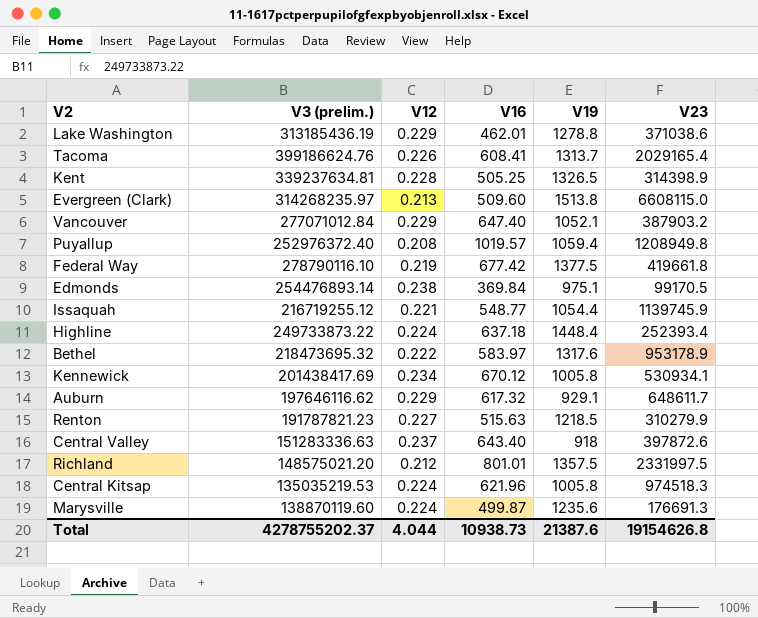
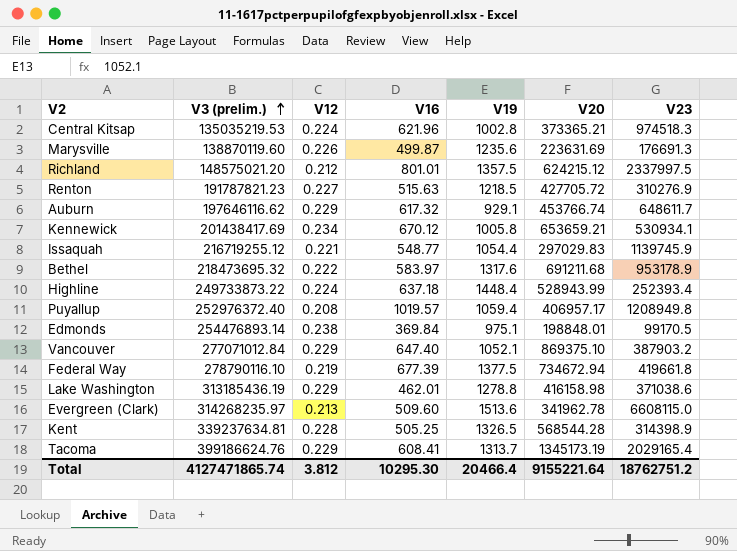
row order: none -> V3 (prelim.) ascending
column V20 | position: none -> 6
row Central Valley: 151283336.63 | 0.237 | 643.40 | 918 | 397872.6 -> none
Central Kitsap | V19: 1005.8 -> 1002.8
Marysville | V12: 0.224 -> 0.226
Richland | V23: 2331997.5 -> 2337997.5
Renton | V23: 310279.9 -> 310276.9
Federal Way | V16: 677.42 -> 677.39
Evergreen (Clark) | V19: 1513.8 -> 1513.6
Tacoma | V12: 0.226 -> 0.229
Total | V3 (prelim.): 4278755202.37 -> 4127471865.74
Total | V12: 4.044 -> 3.812
Total | V16: 10938.73 -> 10295.30
Total | V19: 21387.6 -> 20466.4
Total | V23: 19154626.8 -> 18762751.2

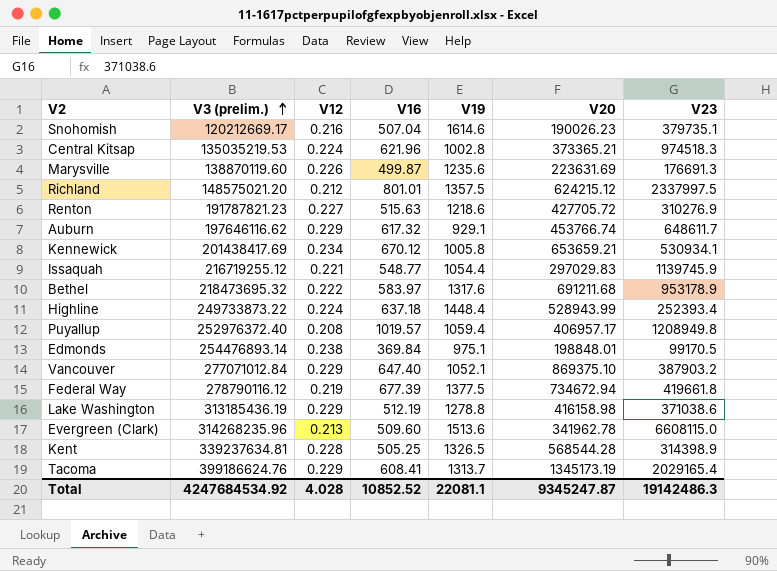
row Snohomish: none -> 120212669.17 | 0.216 | 507.04 | 1614.6 | 190026.23 | 379735.1
Renton | V19: 1218.5 -> 1218.6
Federal Way | V3 (prelim.): 278790116.10 -> 278790116.12
Lake Washington | V16: 462.01 -> 512.19
Evergreen (Clark) | V3 (prelim.): 314268235.97 -> 314268235.96
Total | V3 (prelim.): 4127471865.74 -> 4247684534.92
Total | V12: 3.812 -> 4.028
Total | V16: 10295.30 -> 10852.52
Total | V19: 20466.4 -> 22081.1
Total | V20: 9155221.64 -> 9345247.87
Total | V23: 18762751.2 -> 19142486.3

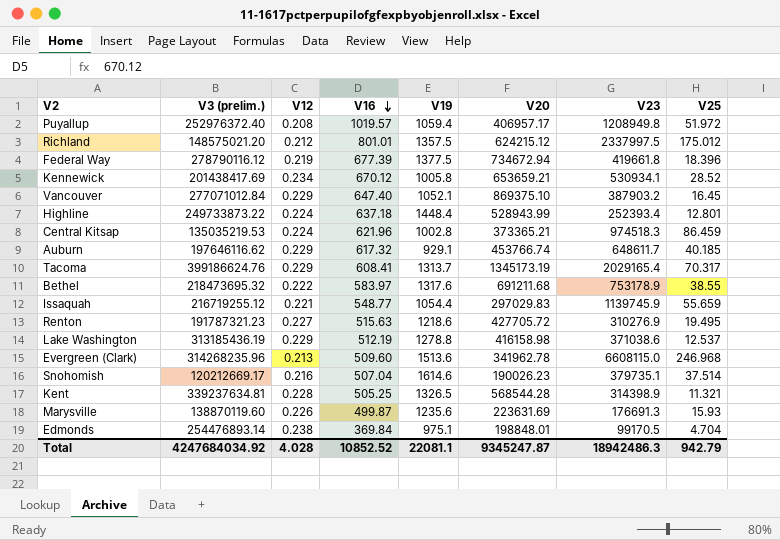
row order: V3 (prelim.) ascending -> V16 descending
column V25 | position: none -> 8
Bethel | V23: 953178.9 -> 753178.9
Renton | V3 (prelim.): 191787821.23 -> 191787321.23
Total | V3 (prelim.): 4247684534.92 -> 4247684034.92
Total | V23: 19142486.3 -> 18942486.3

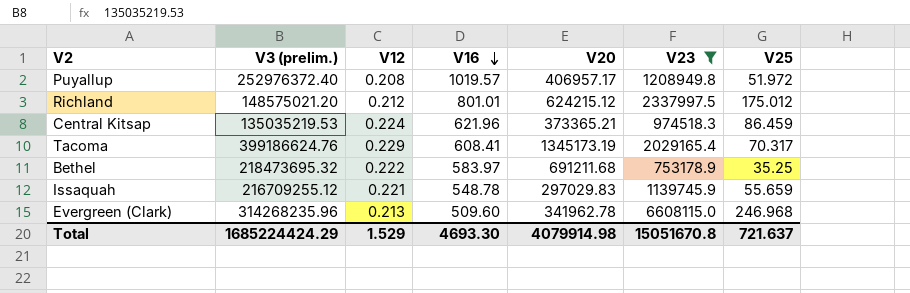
filter: none -> V23 >= 753178.9
column V19 | position: 5 -> none
Bethel | V25: 38.55 -> 35.25
Issaquah | V3 (prelim.): 216719255.12 -> 216709255.12
Issaquah | V16: 548.77 -> 548.78
Total | V3 (prelim.): 4247684034.92 -> 1685224424.29
Total | V12: 4.028 -> 1.529
Total | V16: 10852.52 -> 4693.30
Total | V20: 9345247.87 -> 4079914.98
Total | V23: 18942486.3 -> 15051670.8
Total | V25: 942.79 -> 721.637

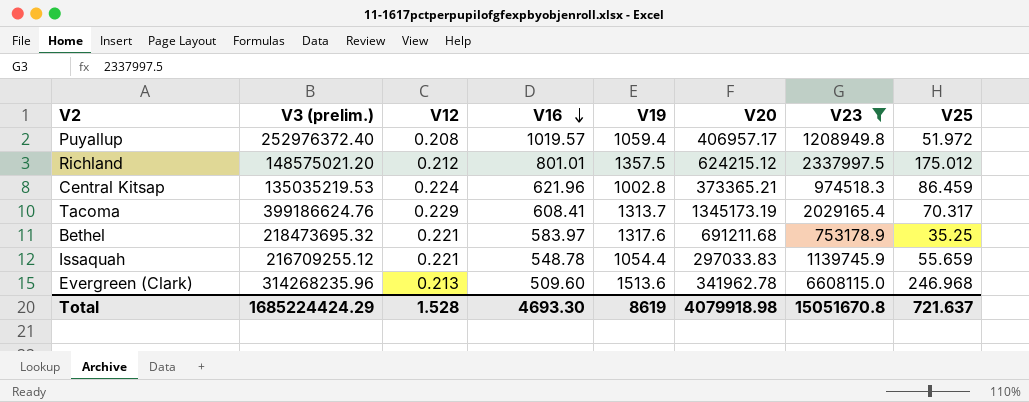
column V19 | position: none -> 5
Bethel | V12: 0.222 -> 0.221
Issaquah | V20: 297029.83 -> 297033.83
Total | V12: 1.529 -> 1.528
Total | V20: 4079914.98 -> 4079918.98

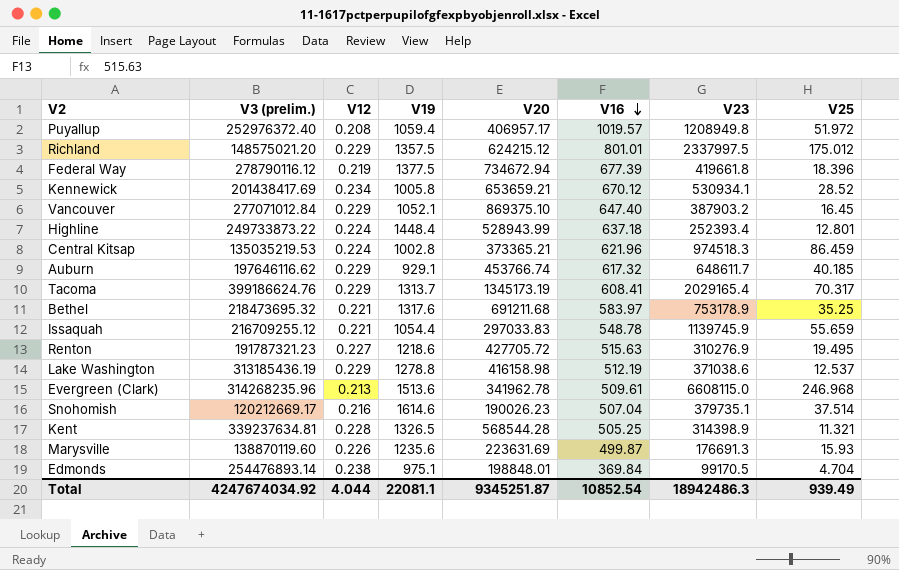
filter: V23 >= 753178.9 -> none
column V16 | position: 4 -> 6
Richland | V12: 0.212 -> 0.229
Evergreen (Clark) | V16: 509.60 -> 509.61
Total | V3 (prelim.): 1685224424.29 -> 4247674034.92
Total | V12: 1.528 -> 4.044
Total | V19: 8619 -> 22081.1
Total | V20: 4079918.98 -> 9345251.87
Total | V16: 4693.30 -> 10852.54
Total | V23: 15051670.8 -> 18942486.3
Total | V25: 721.637 -> 939.49

